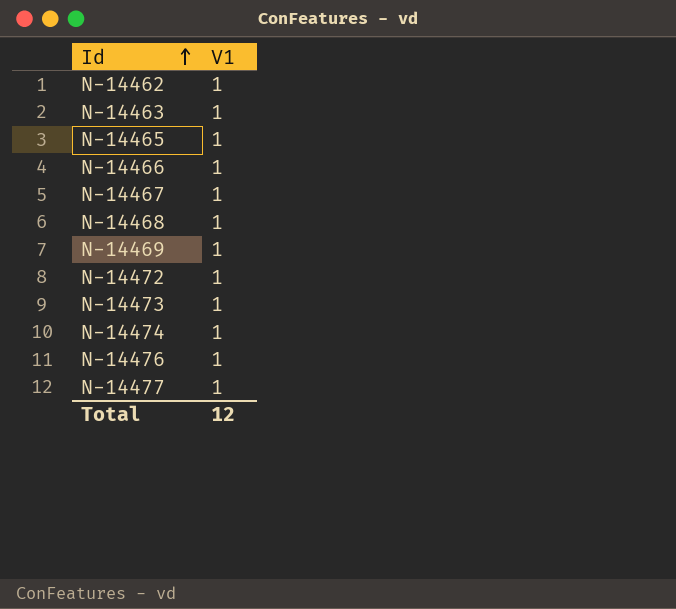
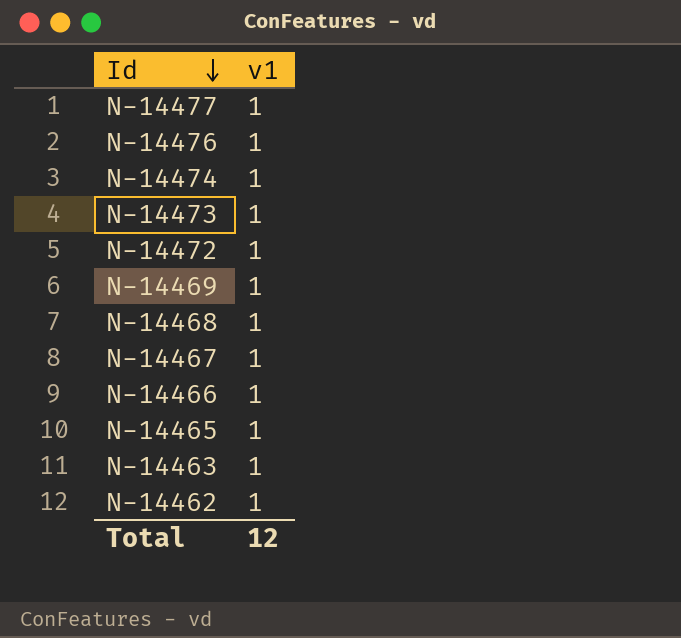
row order: Id ascending -> Id descending
column name: V1 -> v1

